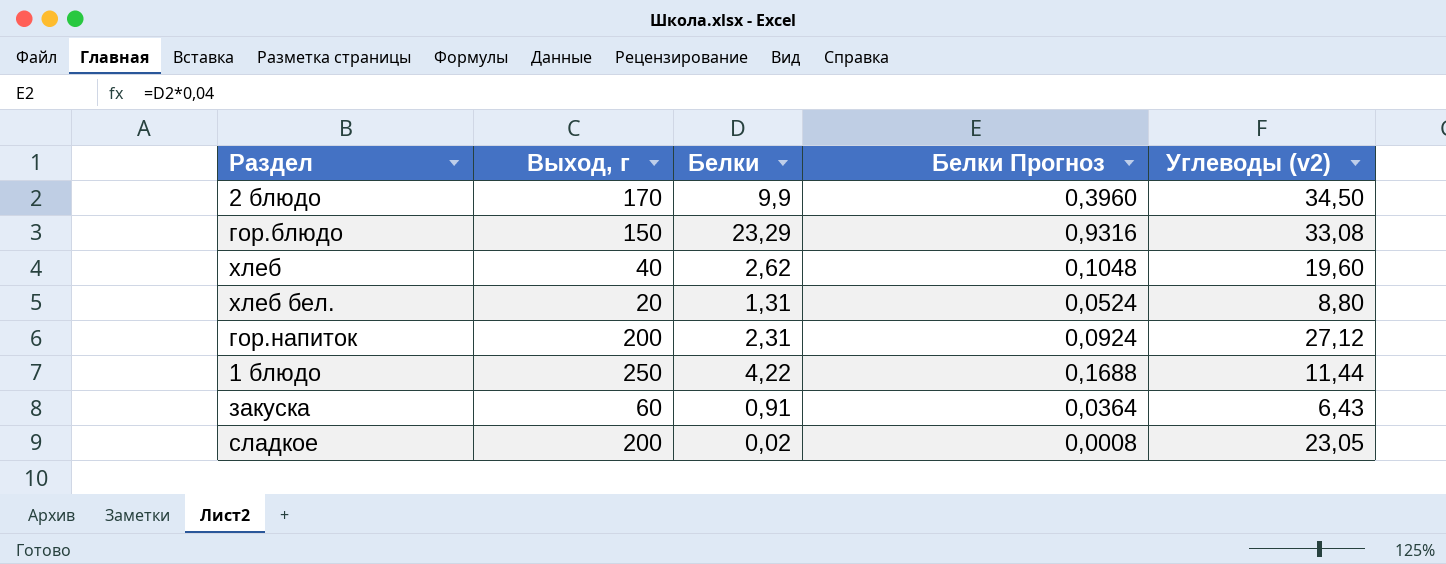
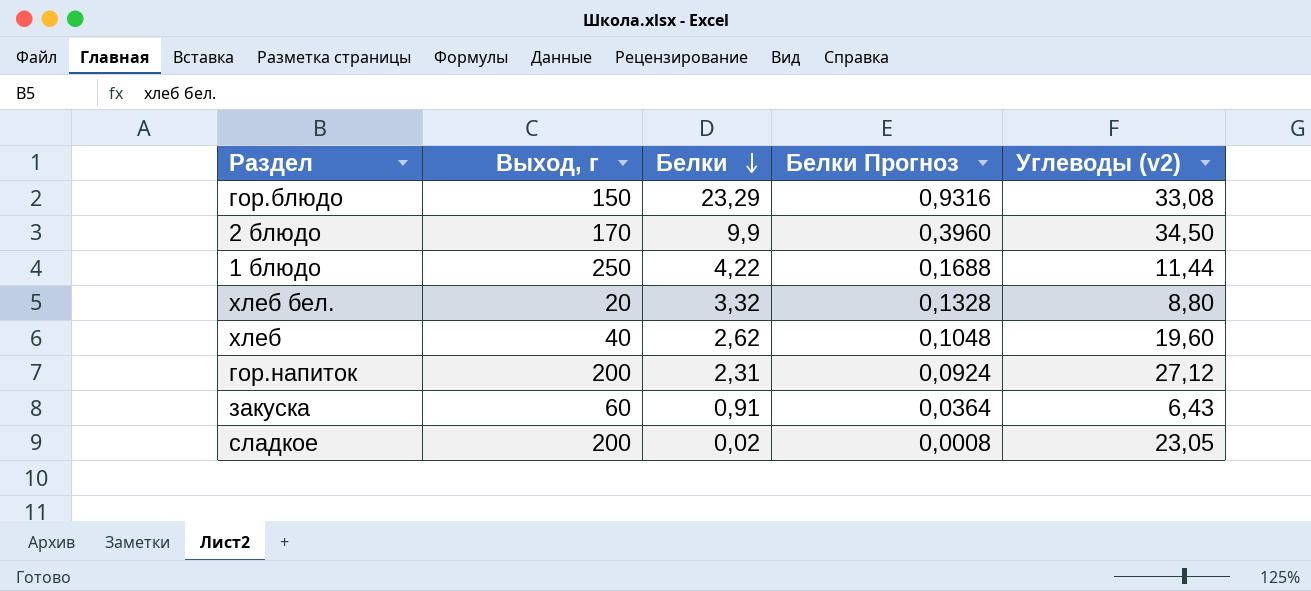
row order: none -> Белки descending
хлеб бел. | Белки: 1,31 -> 3,32
хлеб бел. | Белки Прогноз: 0,0524 -> 0,1328

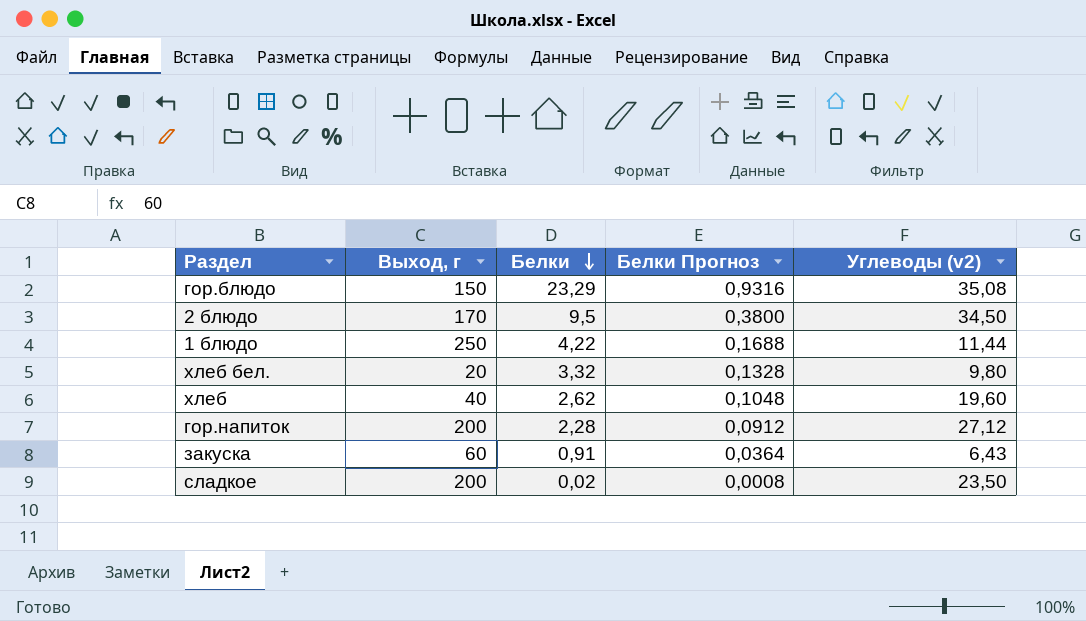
гор.блюдо | Углеводы (v2): 33,08 -> 35,08
2 блюдо | Белки: 9,9 -> 9,5
2 блюдо | Белки Прогноз: 0,3960 -> 0,3800
хлеб бел. | Углеводы (v2): 8,80 -> 9,80
гор.напиток | Белки: 2,31 -> 2,28
гор.напиток | Белки Прогноз: 0,0924 -> 0,0912
сладкое | Углеводы (v2): 23,05 -> 23,50

